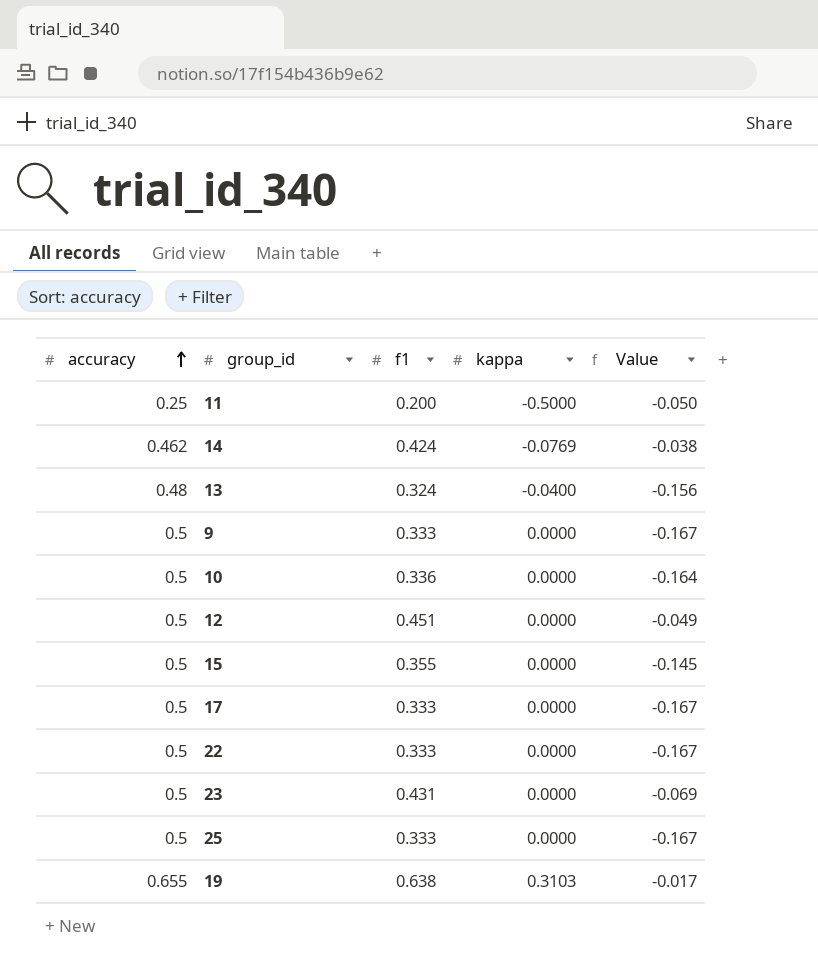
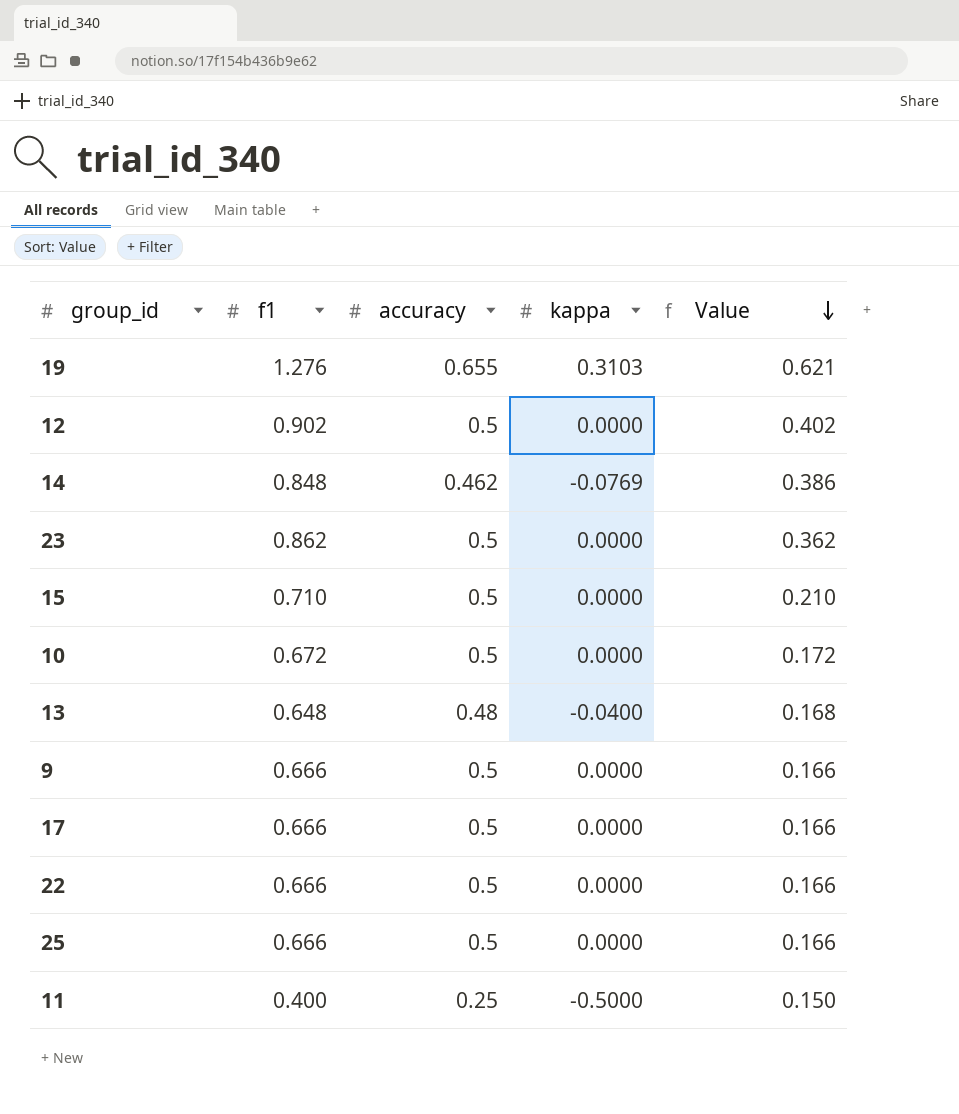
row order: accuracy ascending -> Value descending
column accuracy | position: 1 -> 3
19 | f1: 0.638 -> 1.276
19 | Value: -0.017 -> 0.621
12 | f1: 0.451 -> 0.902
12 | Value: -0.049 -> 0.402
14 | f1: 0.424 -> 0.848
14 | Value: -0.038 -> 0.386
23 | f1: 0.431 -> 0.862
23 | Value: -0.069 -> 0.362
15 | f1: 0.355 -> 0.710
15 | Value: -0.145 -> 0.210
10 | f1: 0.336 -> 0.672
10 | Value: -0.164 -> 0.172
13 | f1: 0.324 -> 0.648
13 | Value: -0.156 -> 0.168
9 | f1: 0.333 -> 0.666
9 | Value: -0.167 -> 0.166
17 | f1: 0.333 -> 0.666
17 | Value: -0.167 -> 0.166
22 | f1: 0.333 -> 0.666
22 | Value: -0.167 -> 0.166
25 | f1: 0.333 -> 0.666
25 | Value: -0.167 -> 0.166
11 | f1: 0.200 -> 0.400
11 | Value: -0.050 -> 0.150

